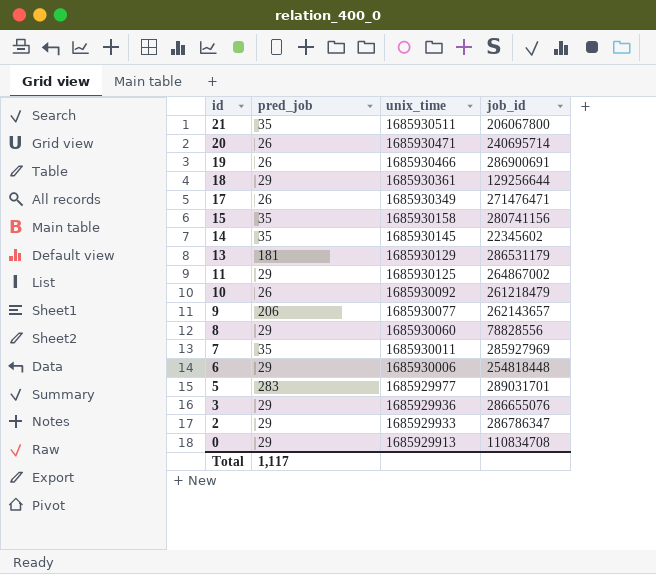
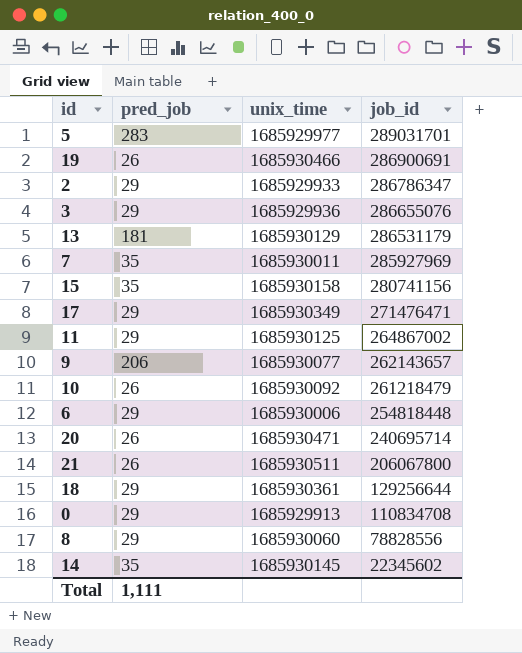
row order: id descending -> job_id descending
17 | pred_job: 26 -> 29
21 | pred_job: 35 -> 26
Total | pred_job: 1,117 -> 1,111

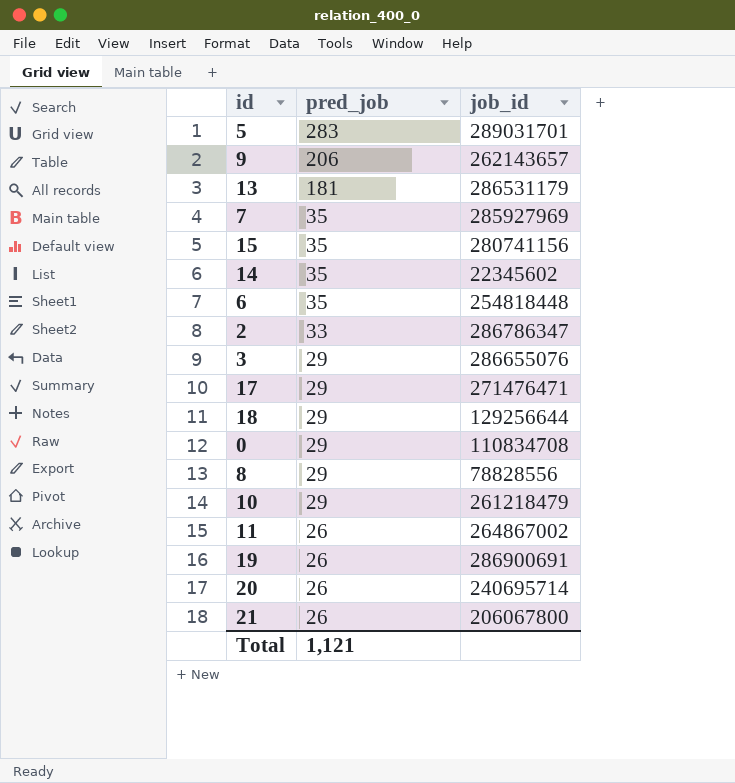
row order: job_id descending -> pred_job descending
column unix_time | position: 3 -> none
6 | pred_job: 29 -> 35
2 | pred_job: 29 -> 33
10 | pred_job: 26 -> 29
11 | pred_job: 29 -> 26
Total | pred_job: 1,111 -> 1,121

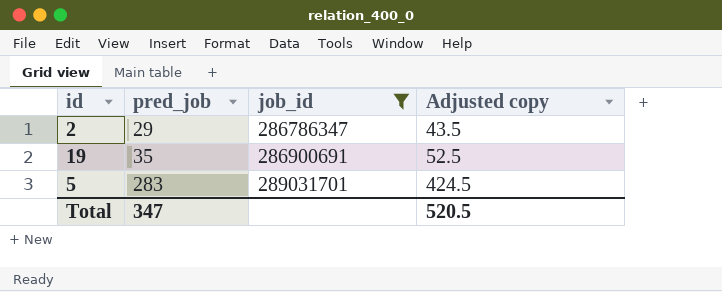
filter: none -> job_id >= 286786347
row order: pred_job descending -> pred_job ascending
column Adjusted copy | formula: none -> [pred_job] * 1.5
2 | pred_job: 33 -> 29
19 | pred_job: 26 -> 35
Total | pred_job: 1,121 -> 347

